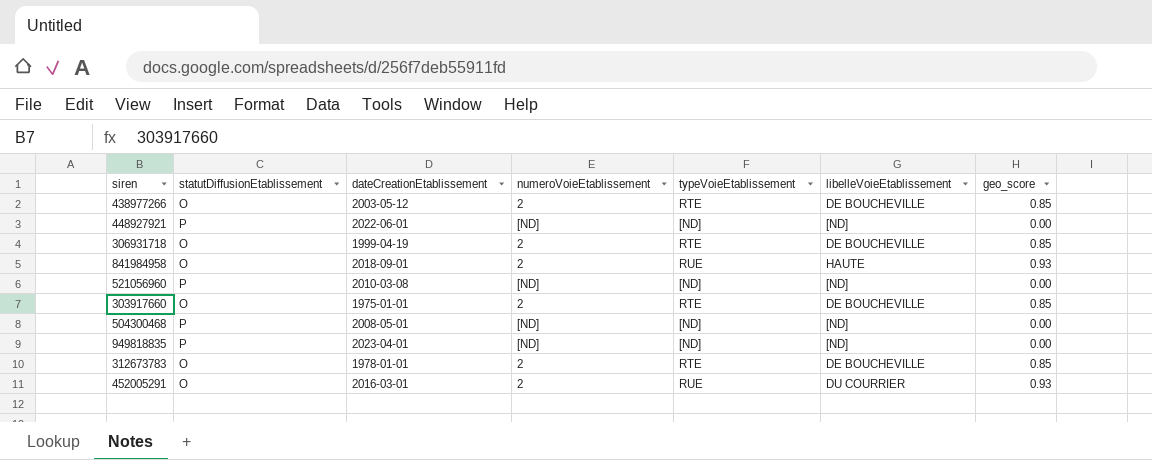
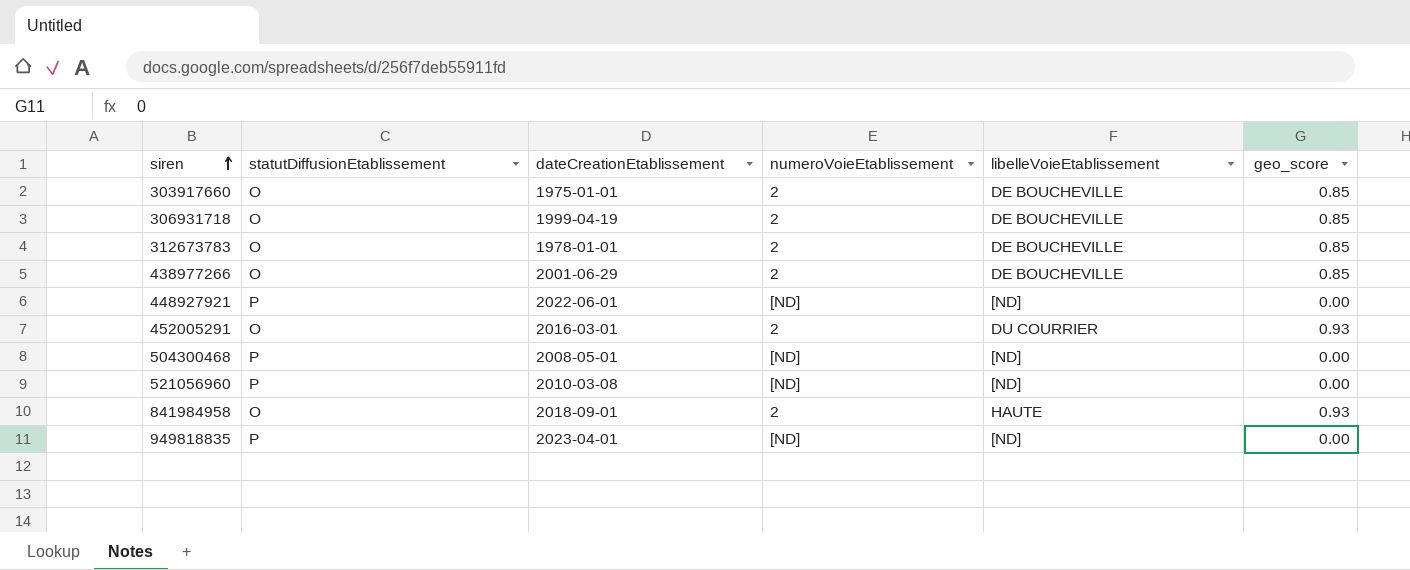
row order: none -> siren ascending
column typeVoieEtablissement | position: 5 -> none
438977266 | dateCreationEtablissement: 2003-05-12 -> 2001-06-29

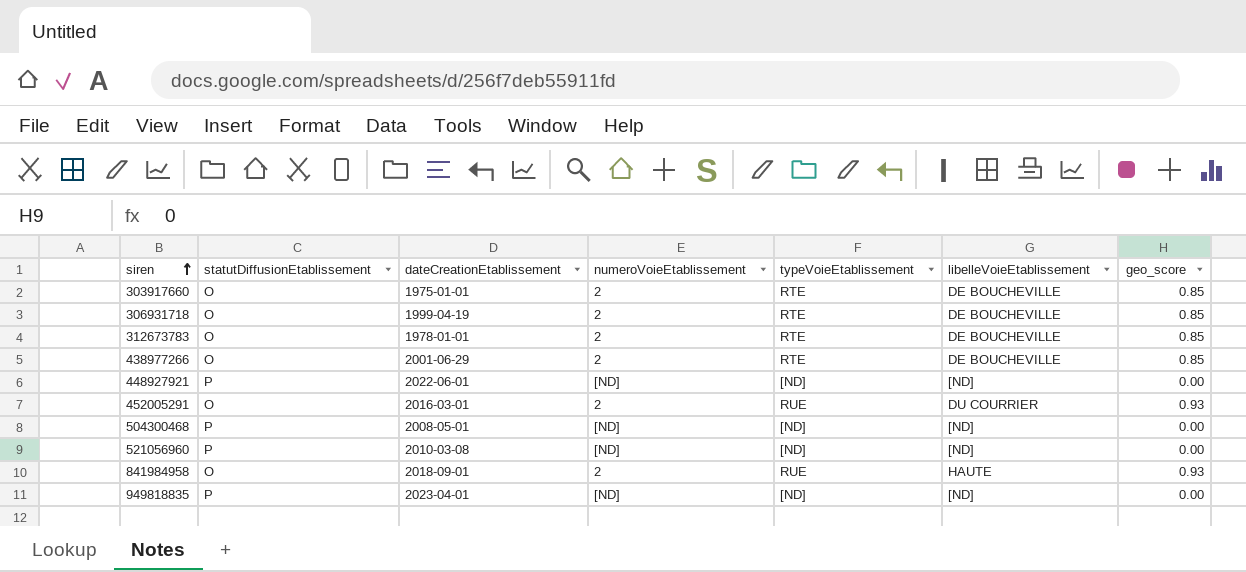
column typeVoieEtablissement | position: none -> 5

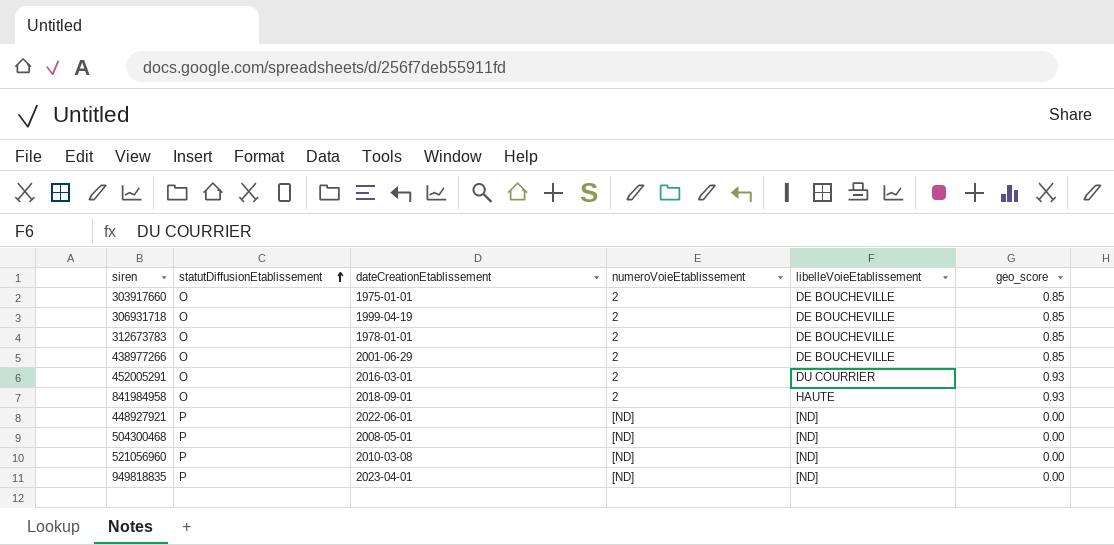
row order: siren ascending -> statutDiffusionEtablissement ascending
column typeVoieEtablissement | position: 5 -> none

